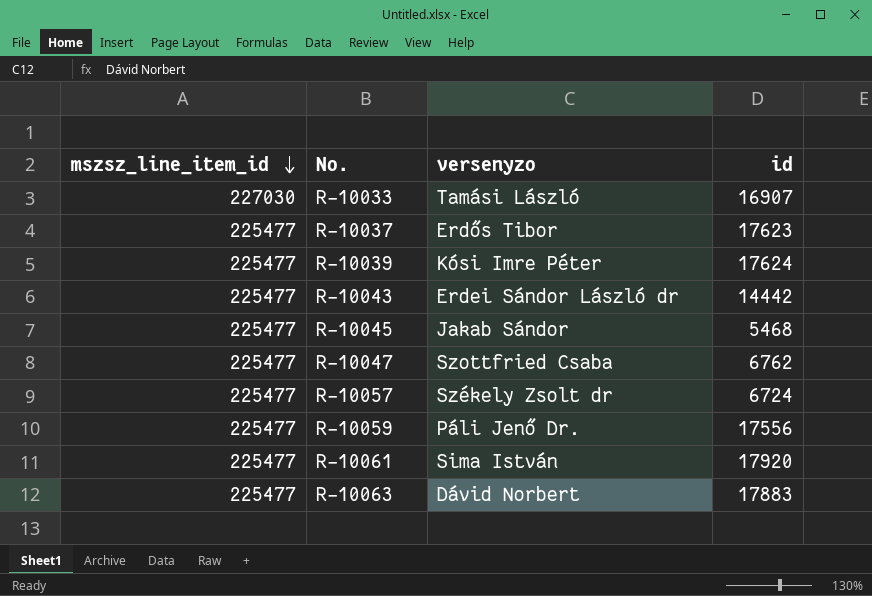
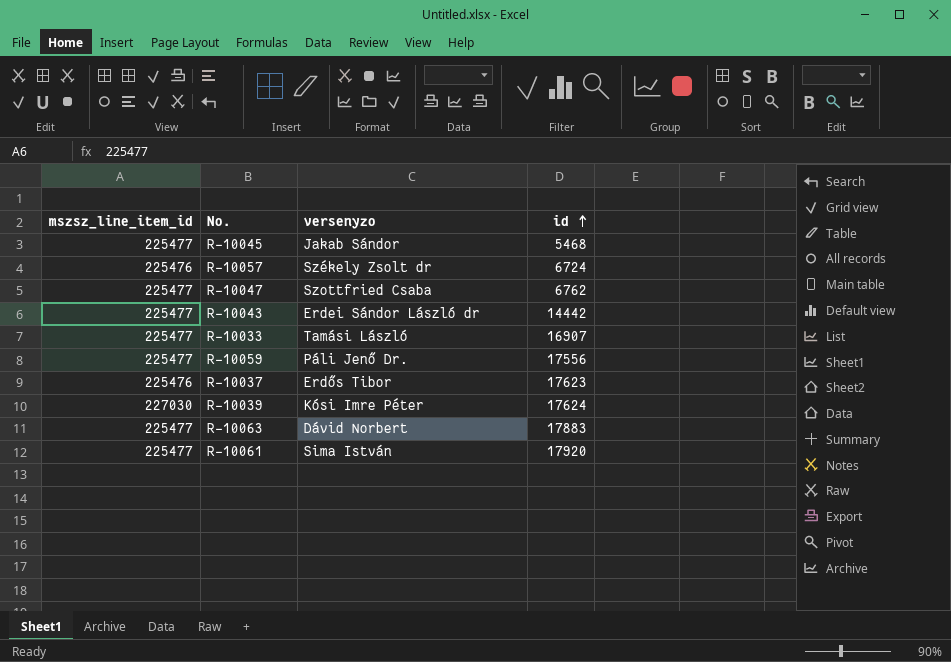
row order: mszsz_line_item_id descending -> id ascending
R-10057 | mszsz_line_item_id: 225477 -> 225476
R-10033 | mszsz_line_item_id: 227030 -> 225477
R-10037 | mszsz_line_item_id: 225477 -> 225476
R-10039 | mszsz_line_item_id: 225477 -> 227030

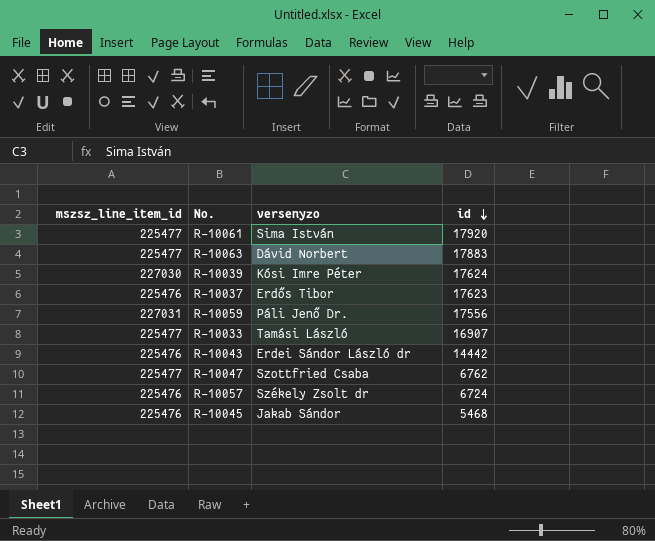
row order: id ascending -> id descending
R-10059 | mszsz_line_item_id: 225477 -> 227031
R-10043 | mszsz_line_item_id: 225477 -> 225476
R-10045 | mszsz_line_item_id: 225477 -> 225476

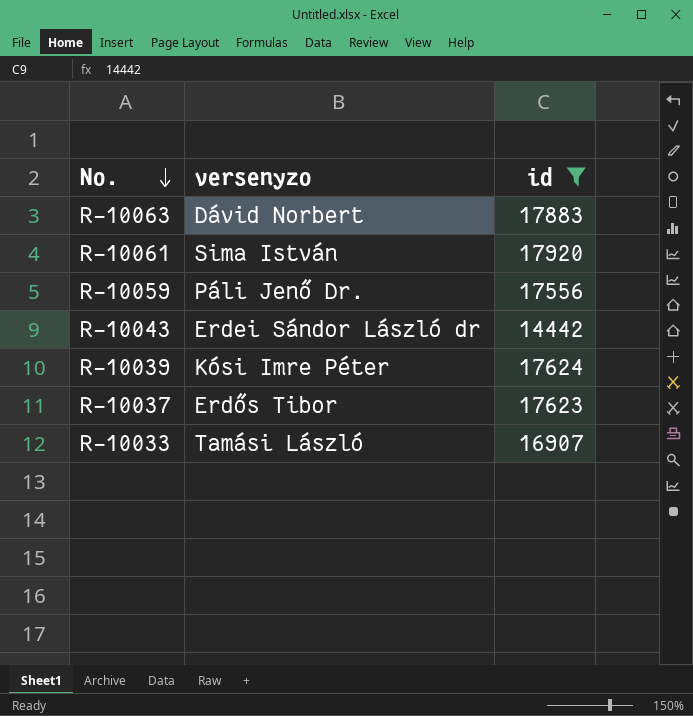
filter: none -> id >= 14442
row order: id descending -> No. descending
column mszsz_line_item_id | position: 1 -> none

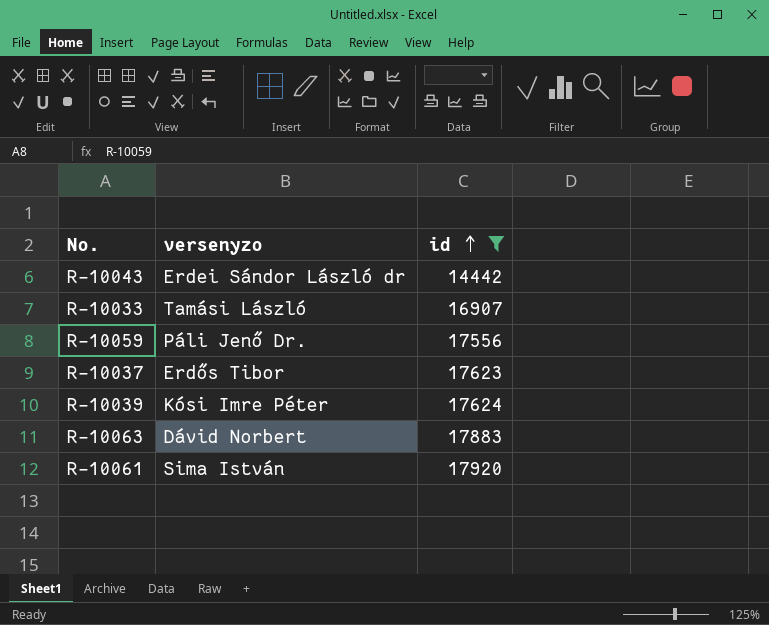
row order: No. descending -> id ascending

